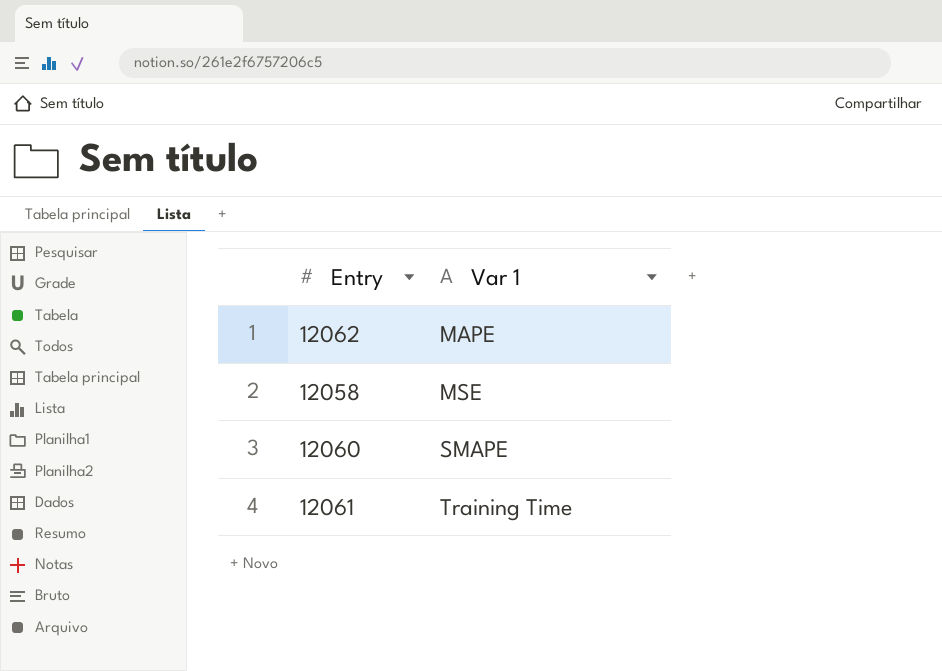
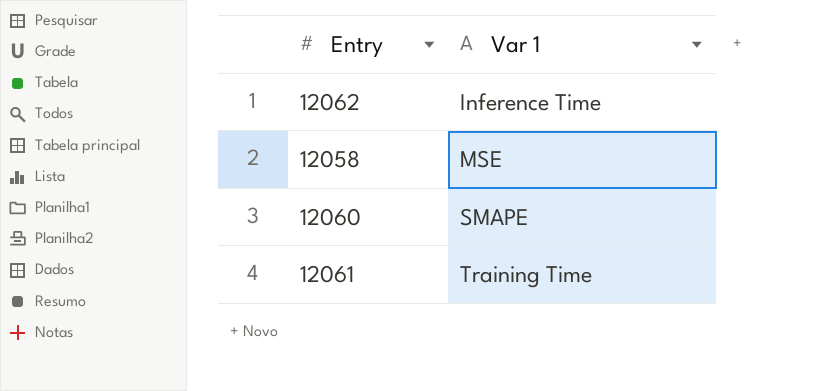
12062 | Var 1: MAPE -> Inference Time

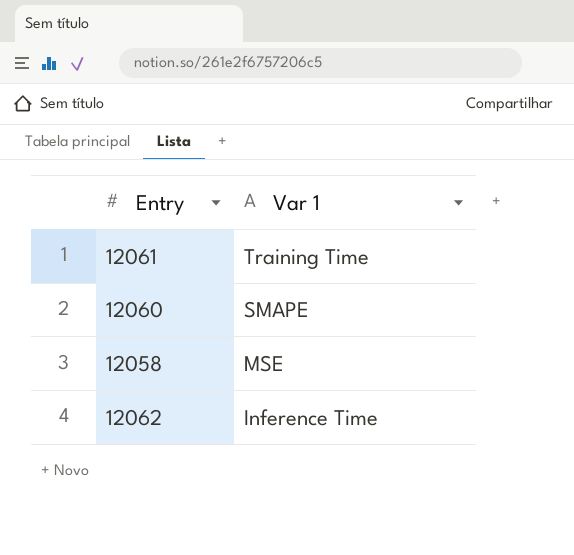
row order: Var 1 ascending -> Var 1 descending

